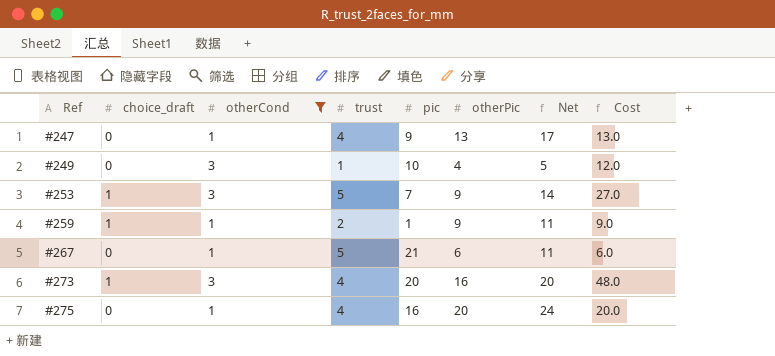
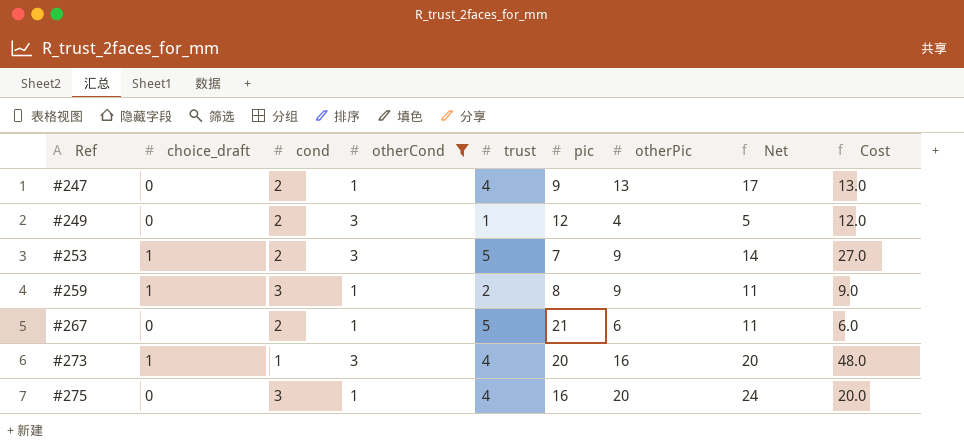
column cond | position: none -> 3
#249 | pic: 10 -> 12
#259 | pic: 1 -> 8

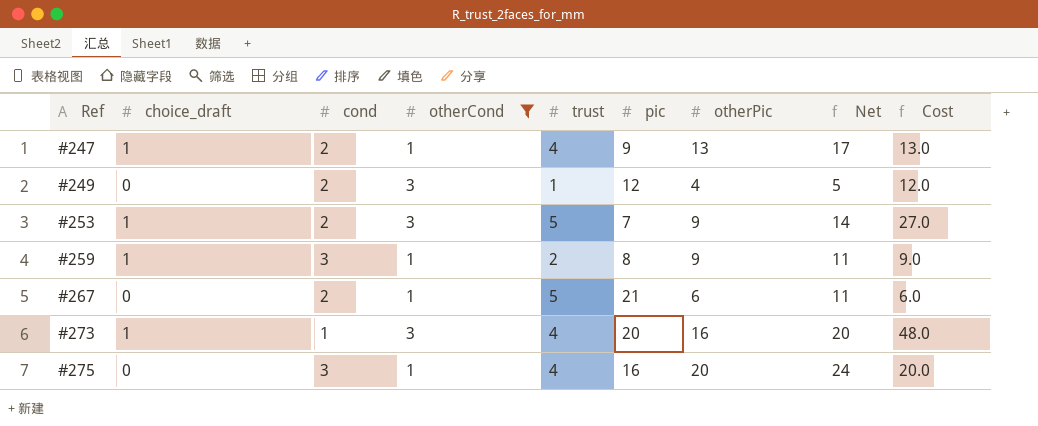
#247 | choice_draft: 0 -> 1

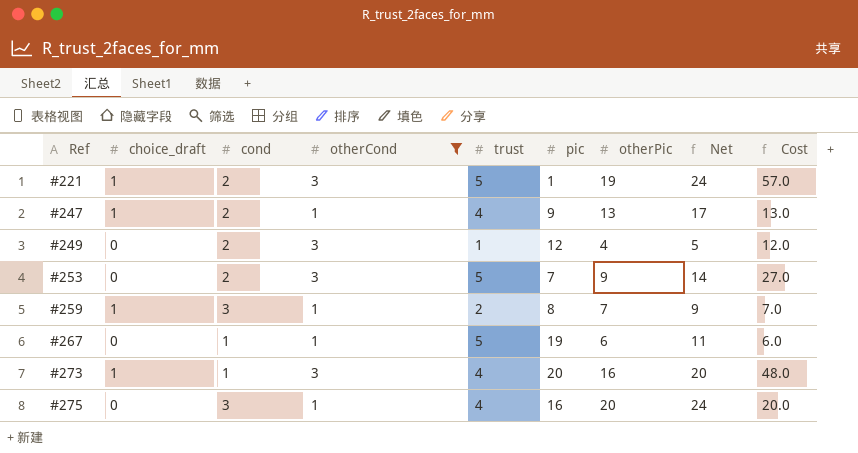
row #221: none -> 1 | 2 | 3 | 5 | 1 | 19 | 24 | 57.0
#253 | choice_draft: 1 -> 0
#259 | otherPic: 9 -> 7
#259 | Net: 11 -> 9
#259 | Cost: 9.0 -> 7.0
#267 | cond: 2 -> 1
#267 | pic: 21 -> 19

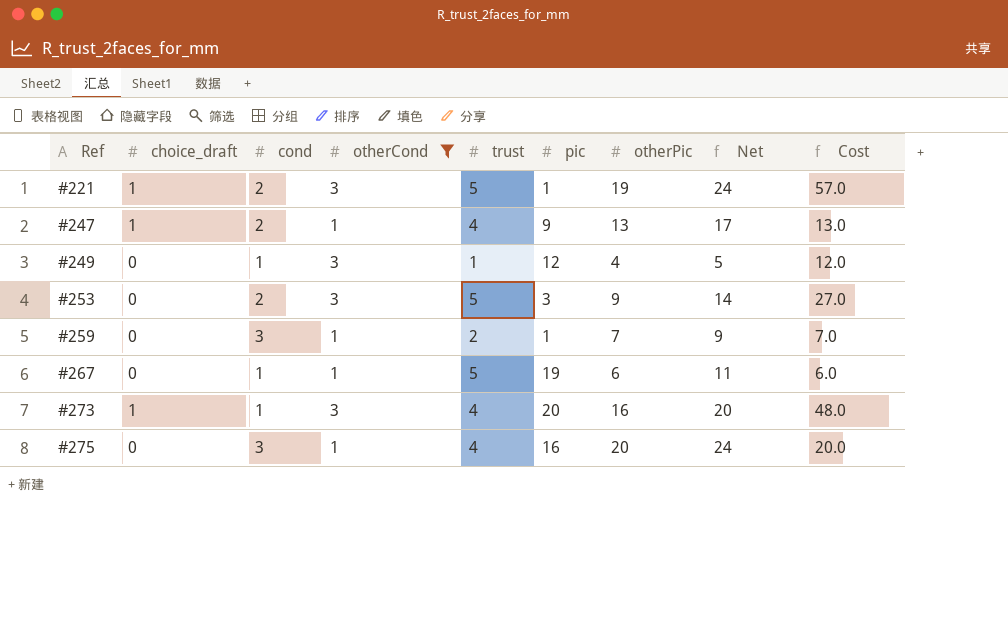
#249 | cond: 2 -> 1
#253 | pic: 7 -> 3
#259 | choice_draft: 1 -> 0
#259 | pic: 8 -> 1

